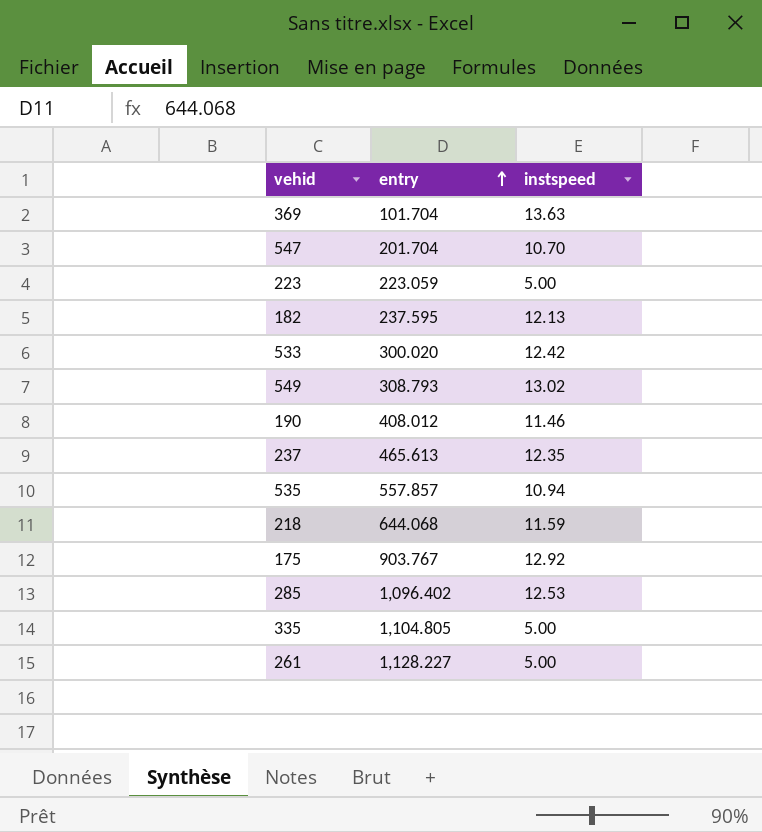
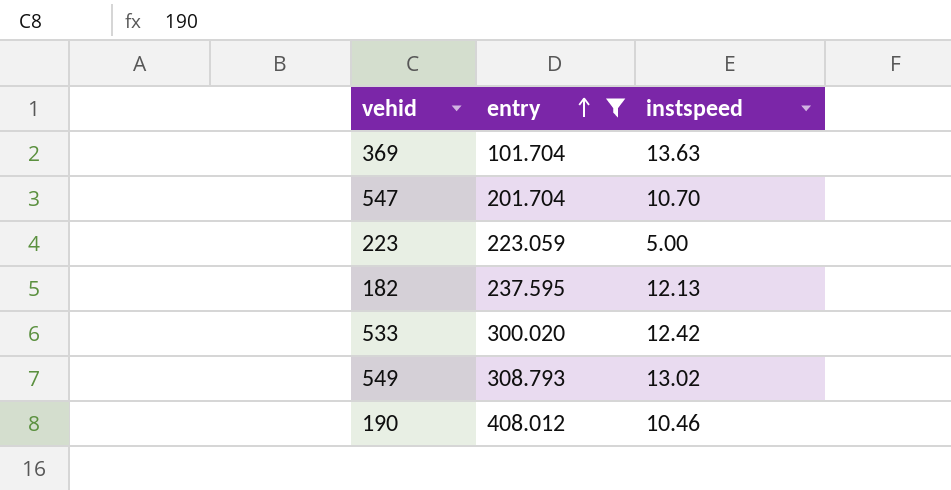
filter: none -> entry <= 408.012
190 | instspeed: 11.46 -> 10.46

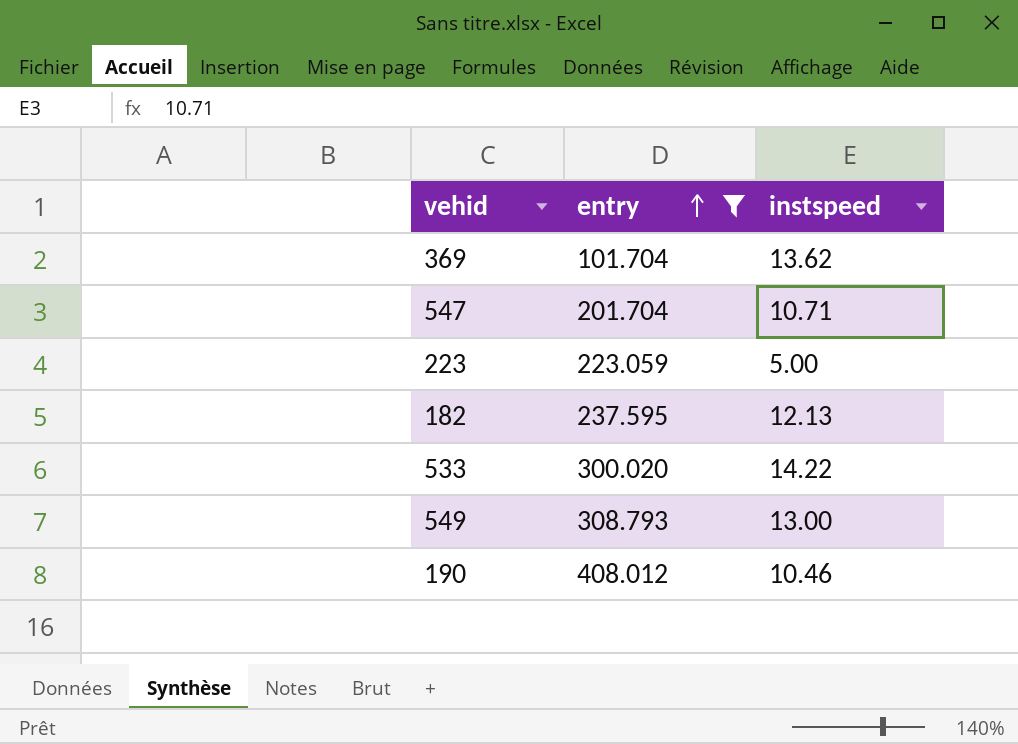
369 | instspeed: 13.63 -> 13.62
547 | instspeed: 10.70 -> 10.71
533 | instspeed: 12.42 -> 14.22
549 | instspeed: 13.02 -> 13.00

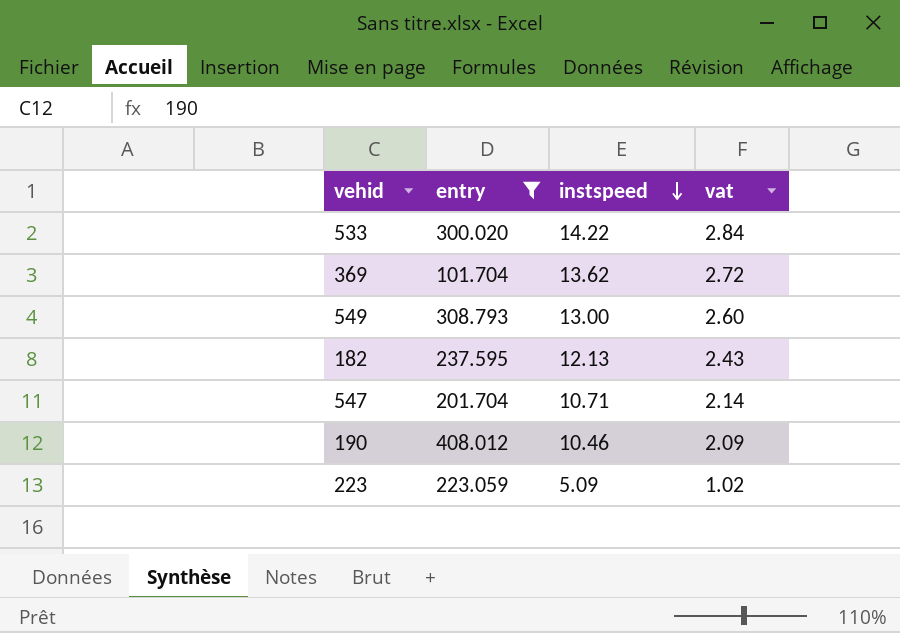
row order: entry ascending -> instspeed descending
column vat | formula: none -> [instspeed] * 0.2
223 | instspeed: 5.00 -> 5.09

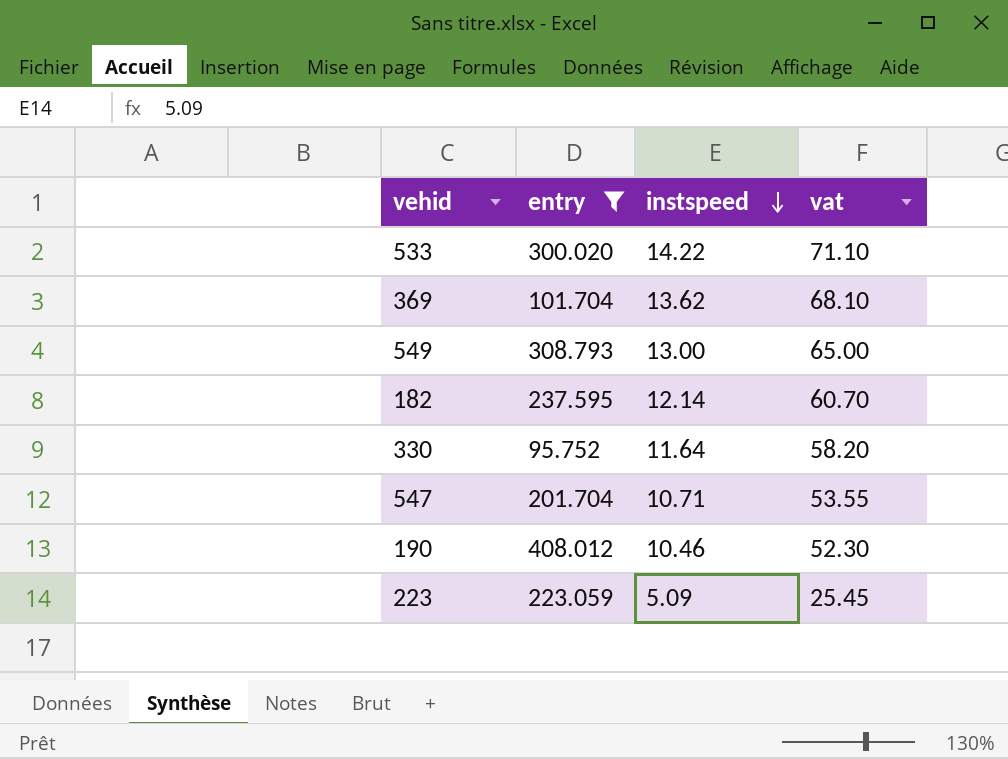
column vat | formula: [instspeed] * 0.2 -> [instspeed] * 5
182 | instspeed: 12.13 -> 12.14
row 330: none -> 95.752 | 11.64 | 58.20

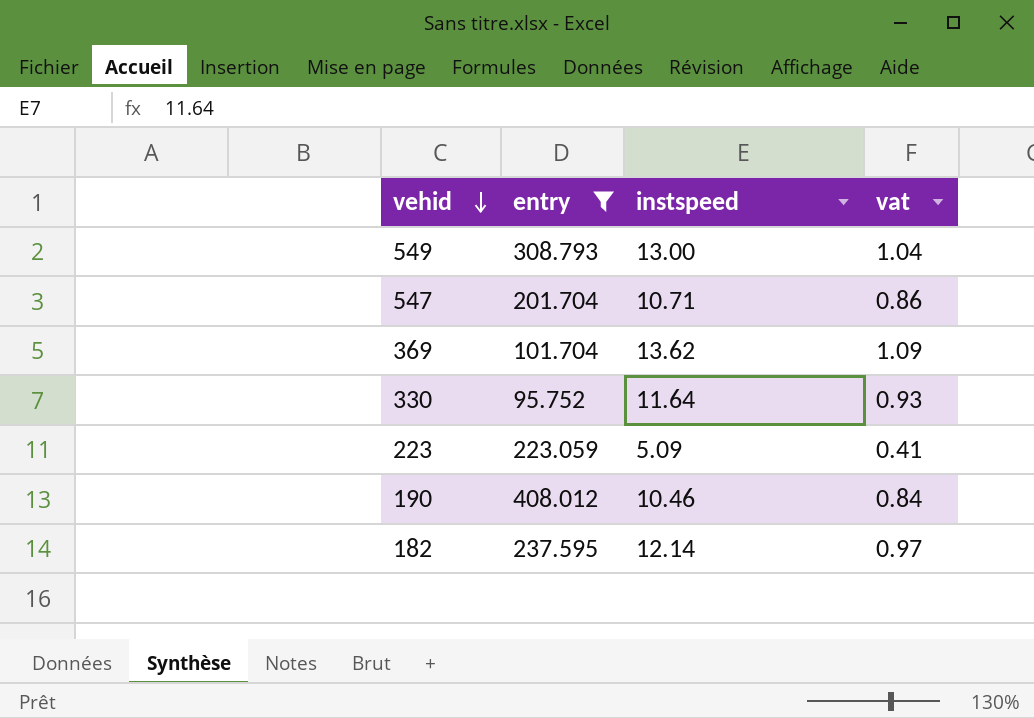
row order: instspeed descending -> vehid descending
column vat | formula: [instspeed] * 5 -> [instspeed] * 0.08
row 533: 300.020 | 14.22 | 71.10 -> none

